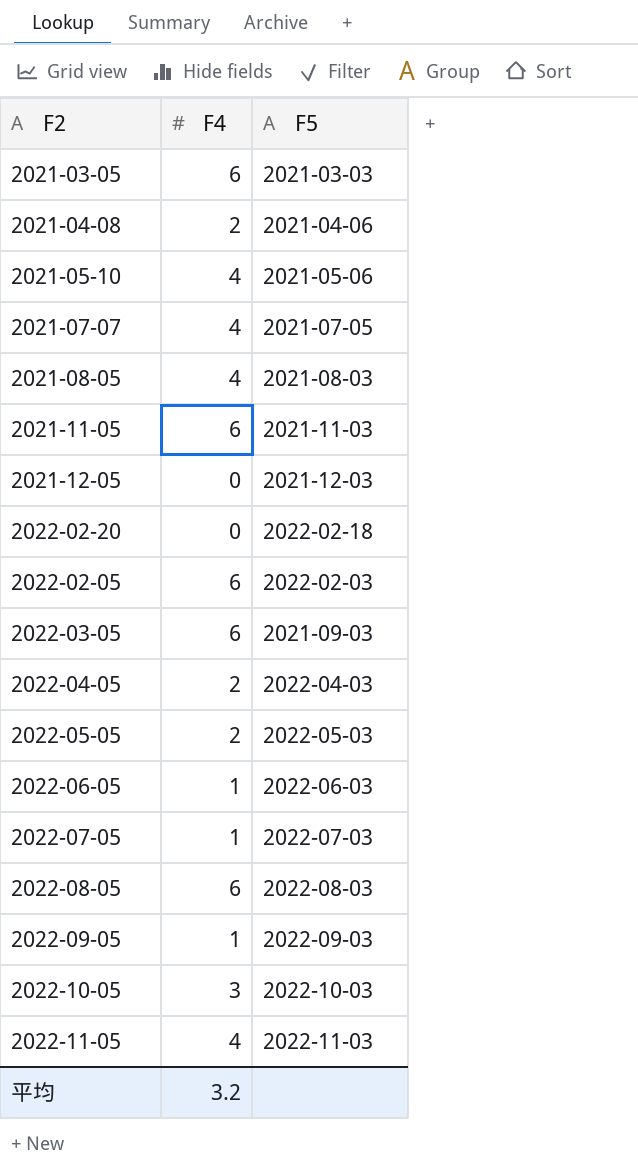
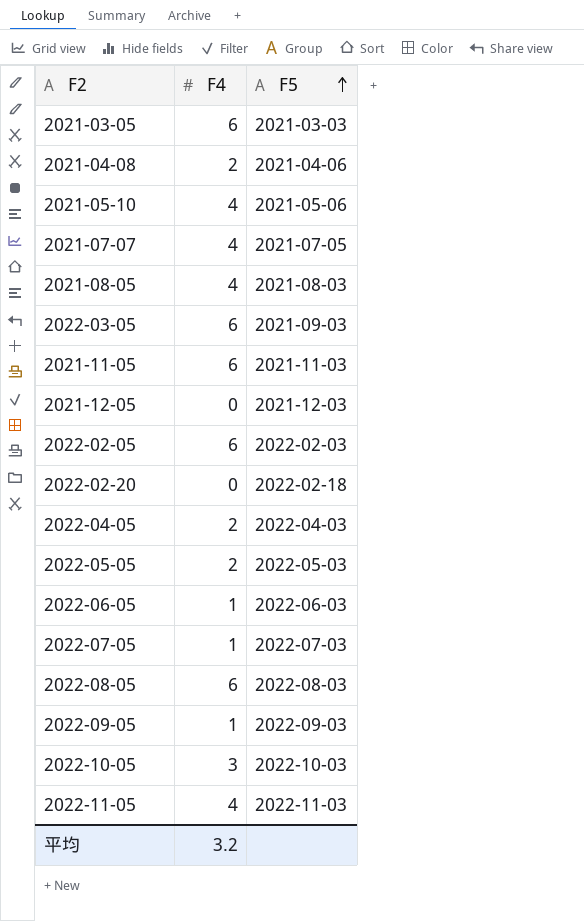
row order: none -> F5 ascending

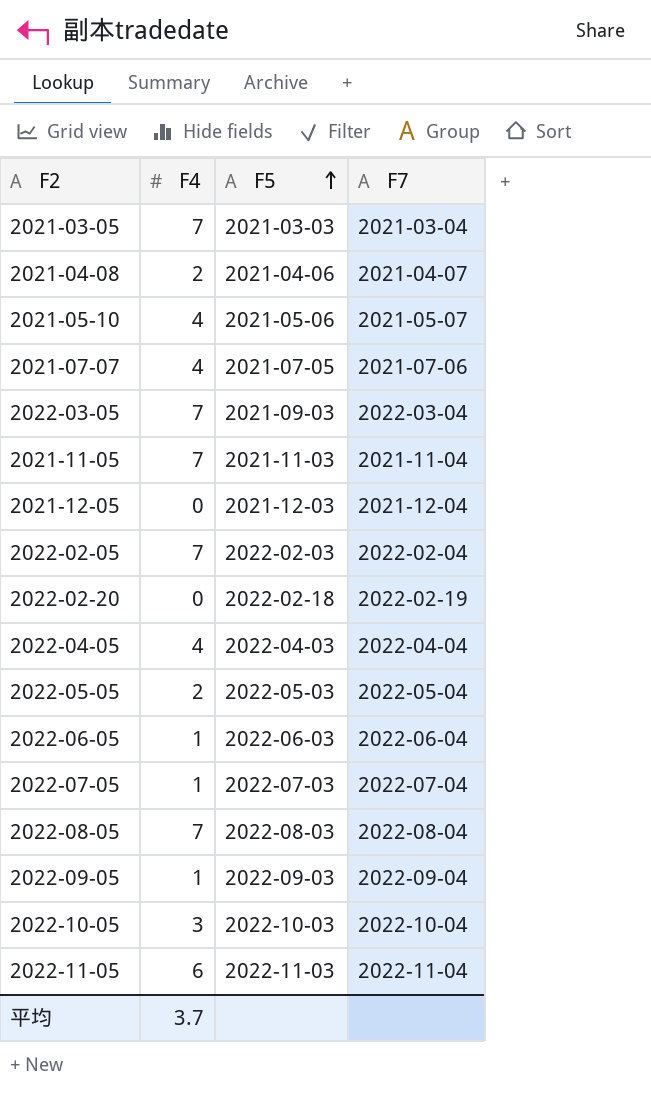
column F7 | position: none -> 4
row 2021-08-05: 4 | 2021-08-03 -> none
2021-03-05 | F4: 6 -> 7
2022-03-05 | F4: 6 -> 7
2021-11-05 | F4: 6 -> 7
2022-02-05 | F4: 6 -> 7
2022-04-05 | F4: 2 -> 4
2022-08-05 | F4: 6 -> 7
2022-11-05 | F4: 4 -> 6
平均 | F4: 3.2 -> 3.7

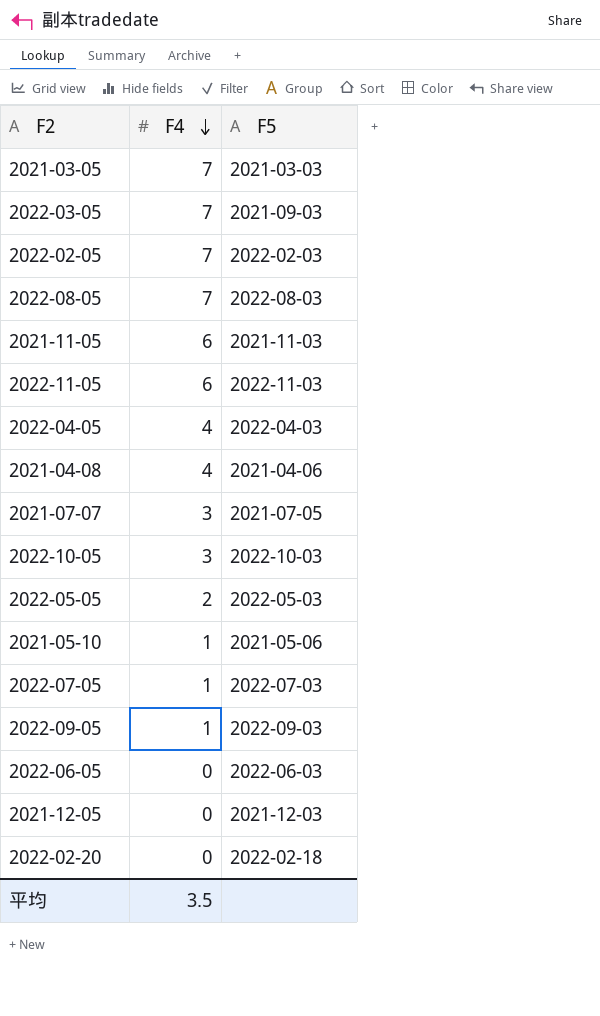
row order: F5 ascending -> F4 descending
column F7 | position: 4 -> none
2021-11-05 | F4: 7 -> 6
2021-04-08 | F4: 2 -> 4
2021-07-07 | F4: 4 -> 3
2021-05-10 | F4: 4 -> 1
2022-06-05 | F4: 1 -> 0
平均 | F4: 3.7 -> 3.5

